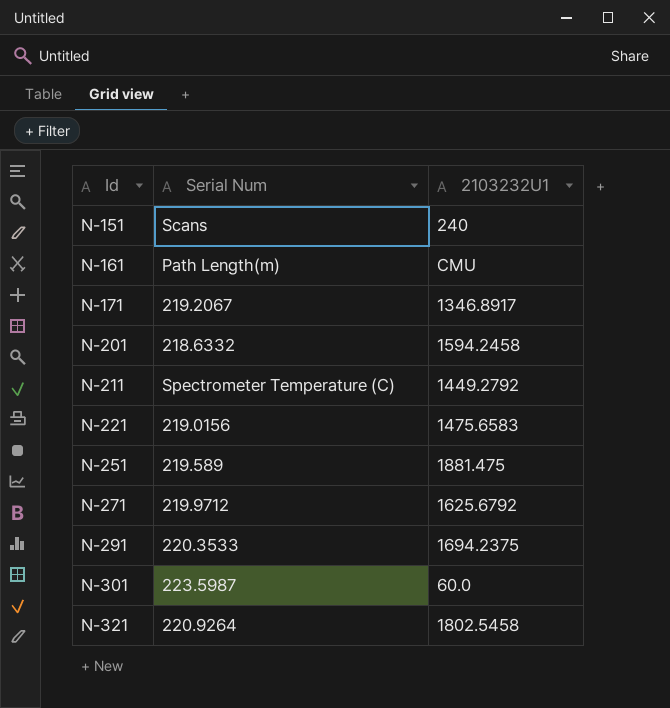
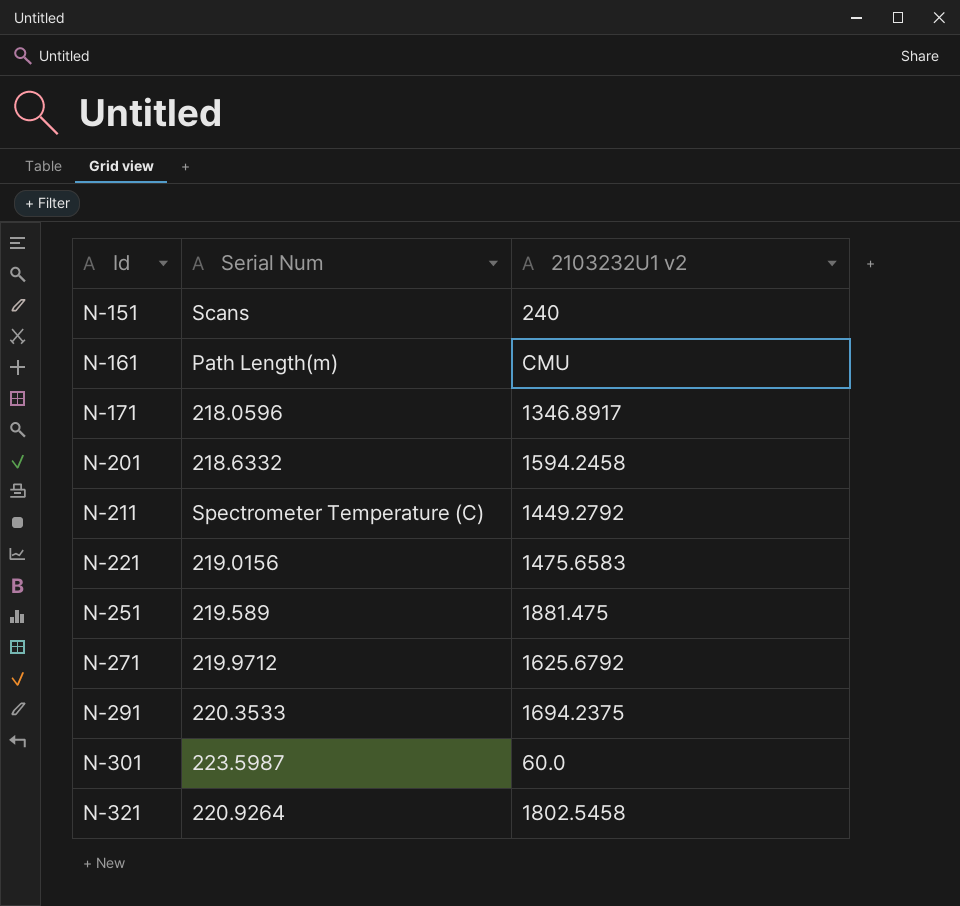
column name: 2103232U1 -> 2103232U1 v2
N-171 | Serial Num: 219.2067 -> 218.0596

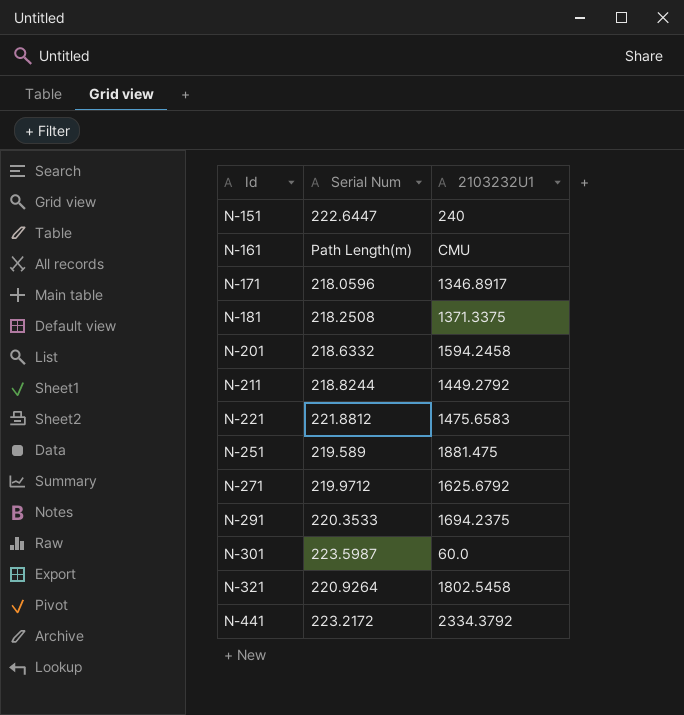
column name: 2103232U1 v2 -> 2103232U1
N-151 | Serial Num: Scans -> 222.6447
row N-181: none -> 218.2508 | 1371.3375
N-211 | Serial Num: Spectrometer Temperature (C) -> 218.8244
N-221 | Serial Num: 219.0156 -> 221.8812
row N-441: none -> 223.2172 | 2334.3792

